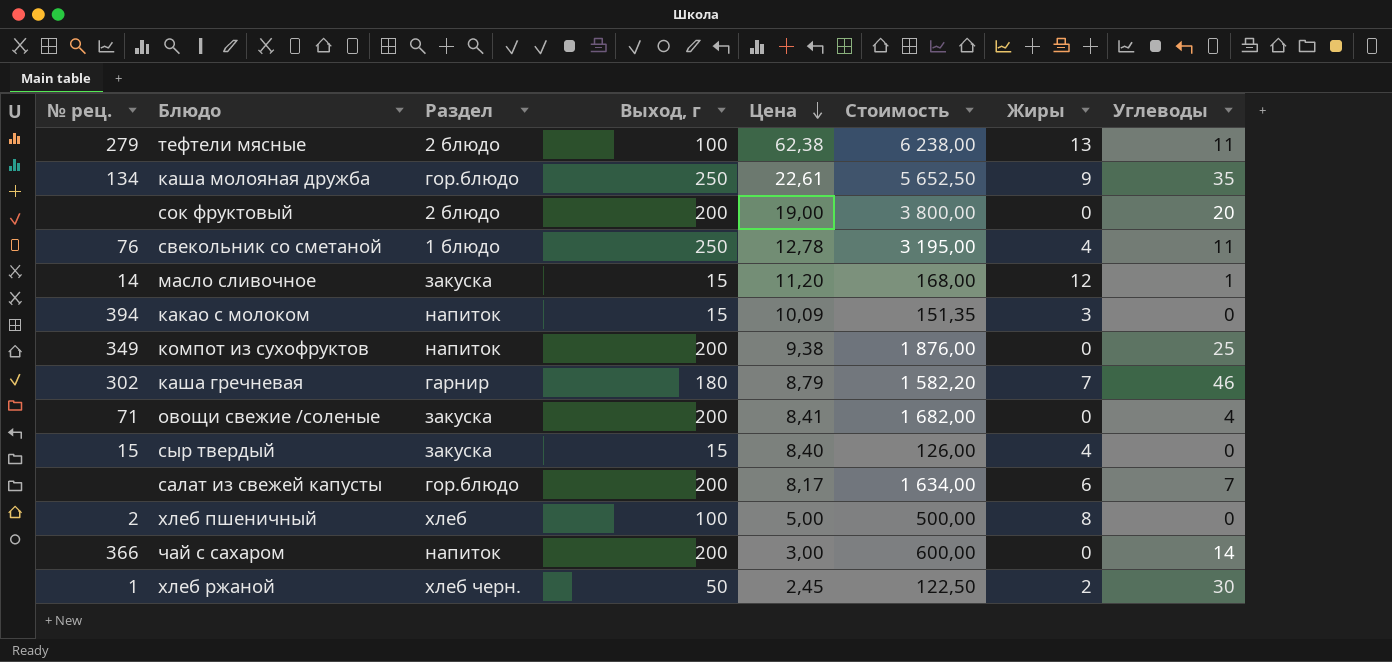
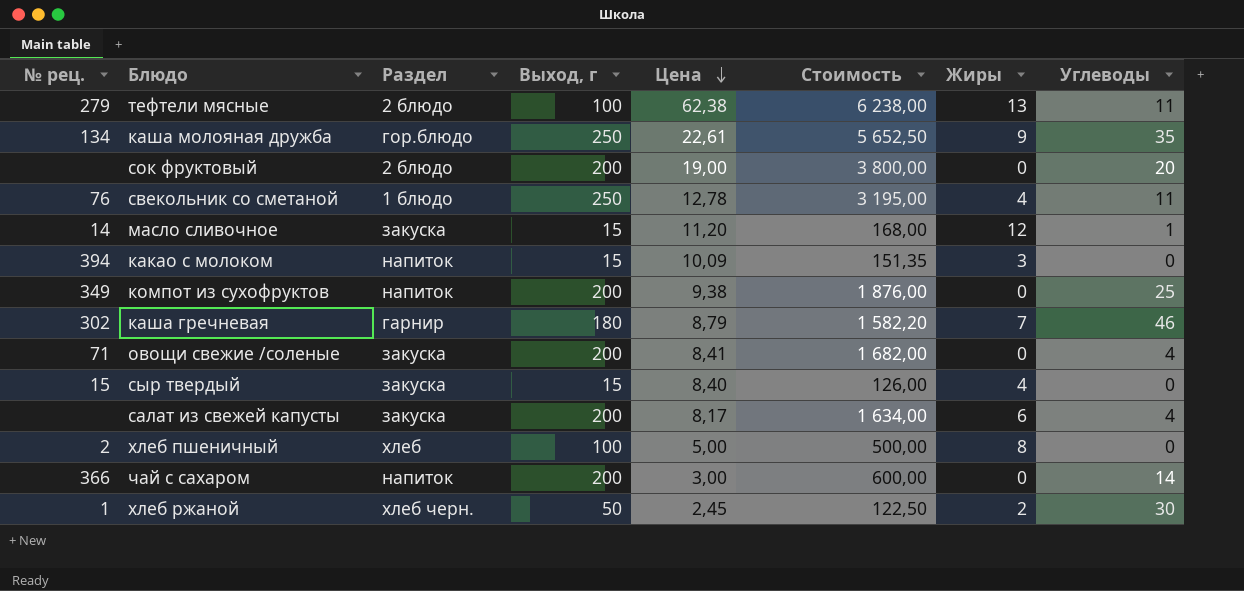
салат из свежей капусты | Раздел: гор.блюдо -> закуска
салат из свежей капусты | Углеводы: 7 -> 4

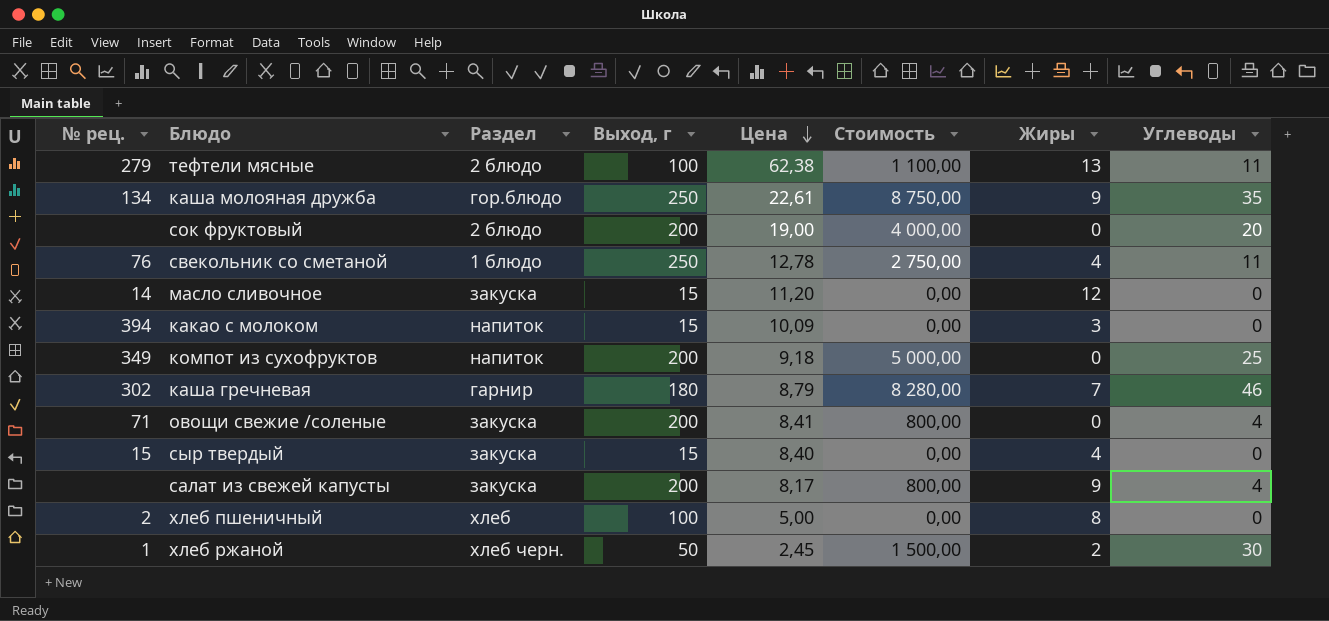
column Стоимость | formula: [Выход, г] * [Цена] -> [Выход, г] * [Углеводы]
row чай с сахаром: 366 | напиток | 200 | 3,00 | 600,00 | 0 | 14 -> none
масло сливочное | Углеводы: 1 -> 0
компот из сухофруктов | Цена: 9,38 -> 9,18
салат из свежей капусты | Жиры: 6 -> 9

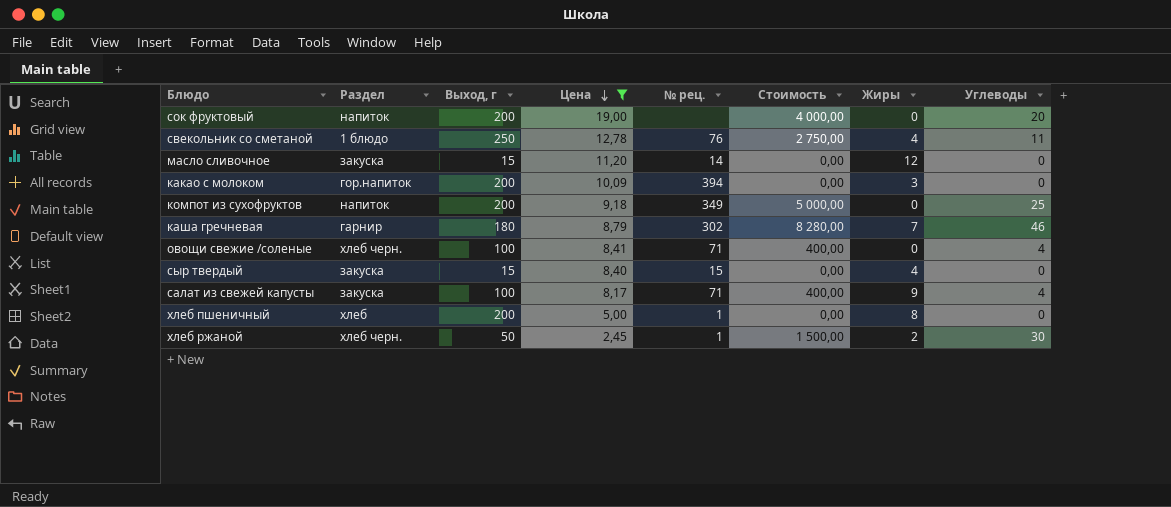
filter: none -> Цена <= 19,00
column № рец. | position: 1 -> 5
сок фруктовый | Раздел: 2 блюдо -> напиток
какао с молоком | Раздел: напиток -> гор.напиток
какао с молоком | Выход, г: 15 -> 200
овощи свежие /соленые | Раздел: закуска -> хлеб черн.
овощи свежие /соленые | Выход, г: 200 -> 100
овощи свежие /соленые | Стоимость: 800,00 -> 400,00
салат из свежей капусты | Выход, г: 200 -> 100
салат из свежей капусты | № рец.: none -> 71
салат из свежей капусты | Стоимость: 800,00 -> 400,00
хлеб пшеничный | Выход, г: 100 -> 200
хлеб пшеничный | № рец.: 2 -> 1

